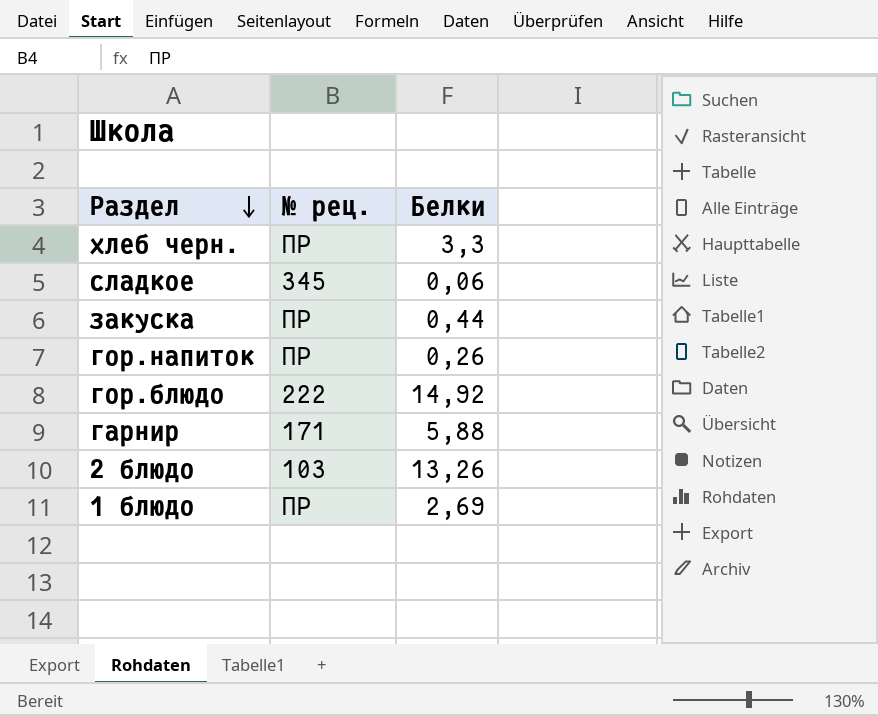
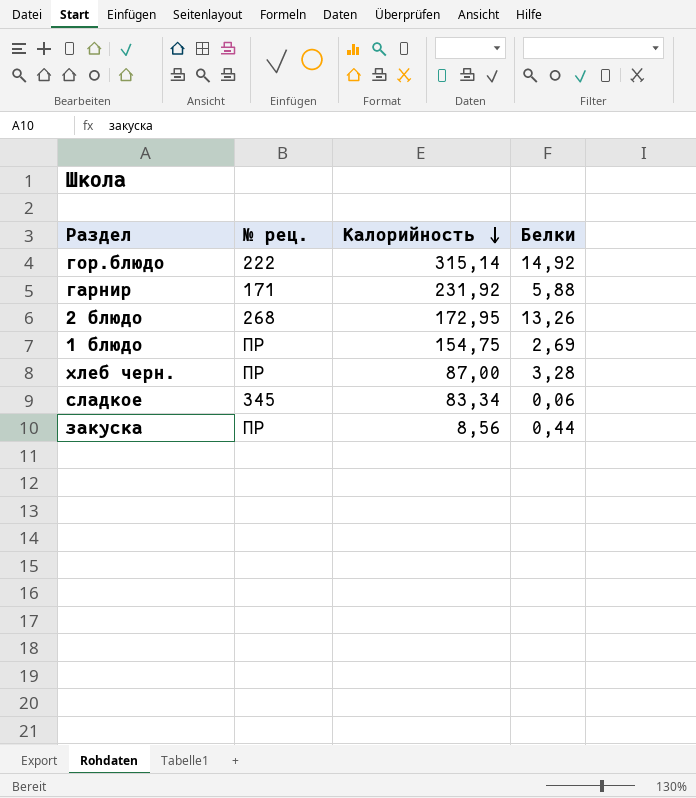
row order: Раздел descending -> Калорийность descending
column Калорийность | position: none -> 3
row гор.напиток: ПР | 0,26 -> none
2 блюдо | № рец.: 103 -> 268
хлеб черн. | Белки: 3,3 -> 3,28

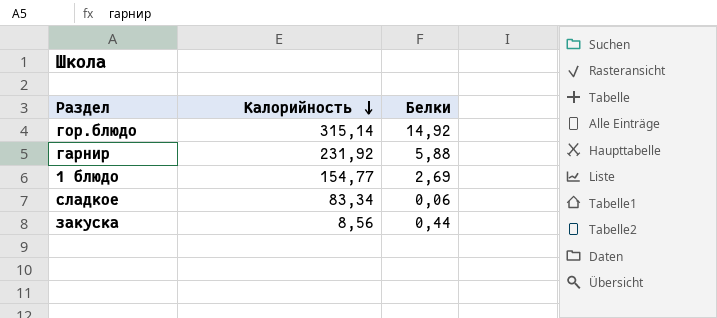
column № рец. | position: 2 -> none
row 2 блюдо: 268 | 172,95 | 13,26 -> none
row хлеб черн.: ПР | 87,00 | 3,28 -> none
1 блюдо | Калорийность: 154,75 -> 154,77

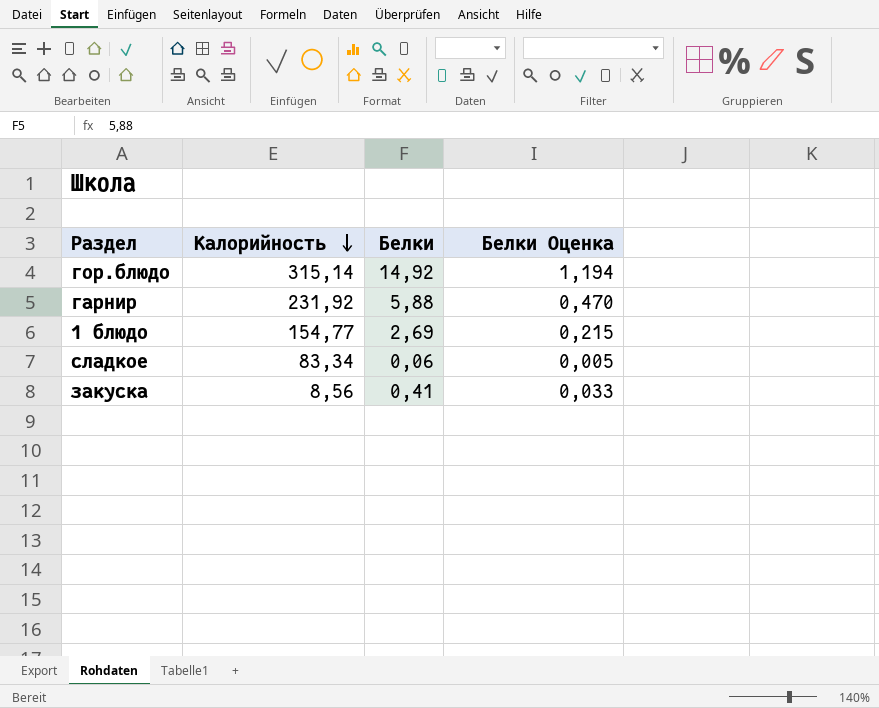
column Белки Оценка | formula: none -> [Белки] * 0,08
закуска | Белки: 0,44 -> 0,41

